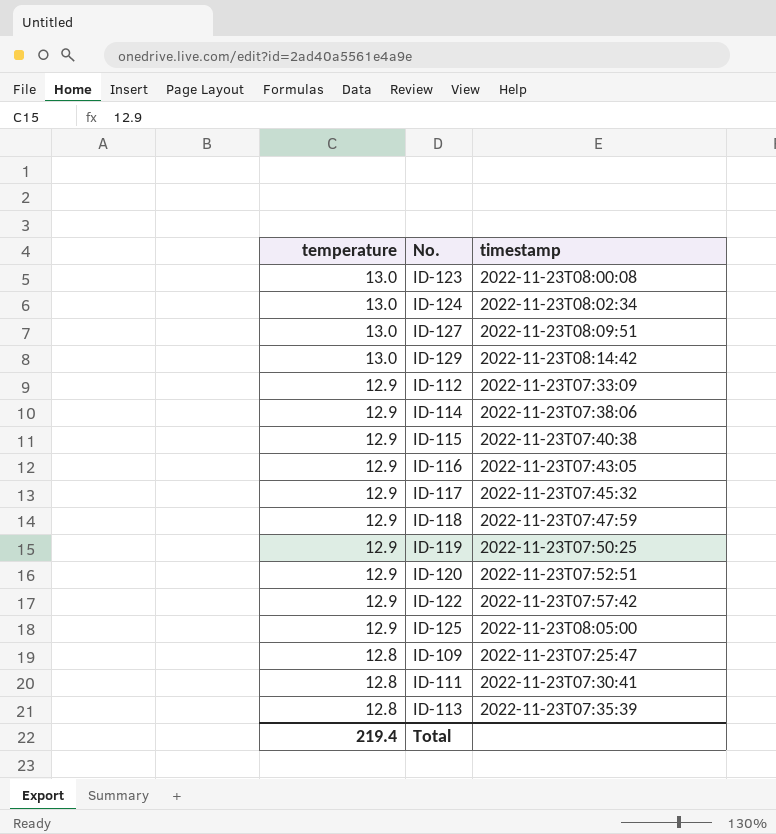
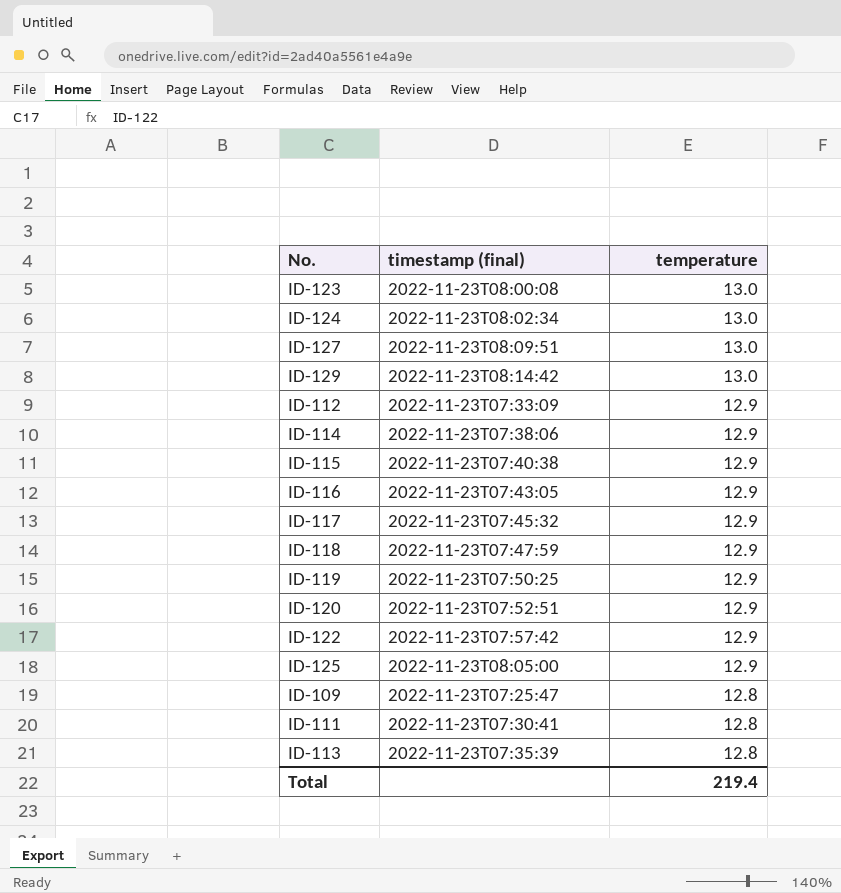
column name: timestamp -> timestamp (final)
column temperature | position: 1 -> 3

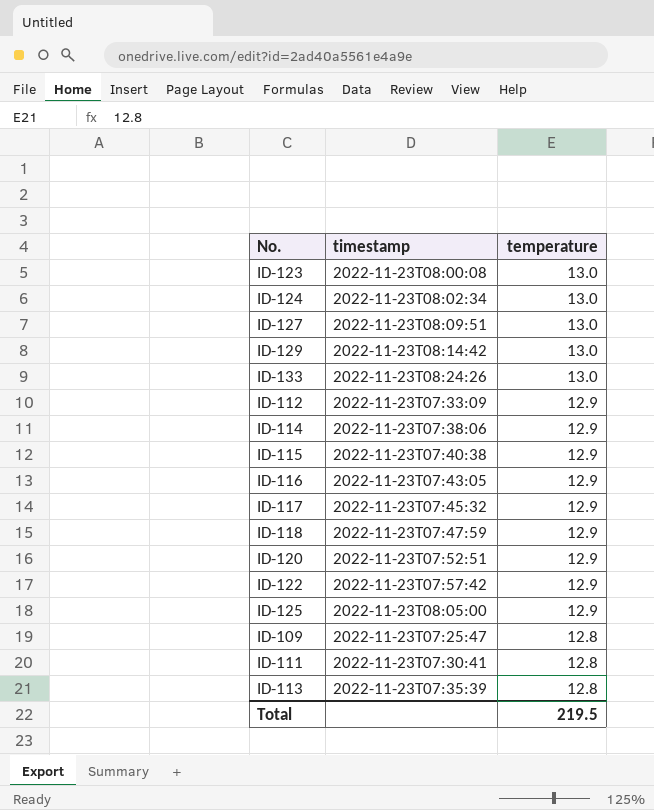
column name: timestamp (final) -> timestamp
row ID-119: 2022-11-23T07:50:25 | 12.9 -> none
row ID-133: none -> 2022-11-23T08:24:26 | 13.0
Total | temperature: 219.4 -> 219.5

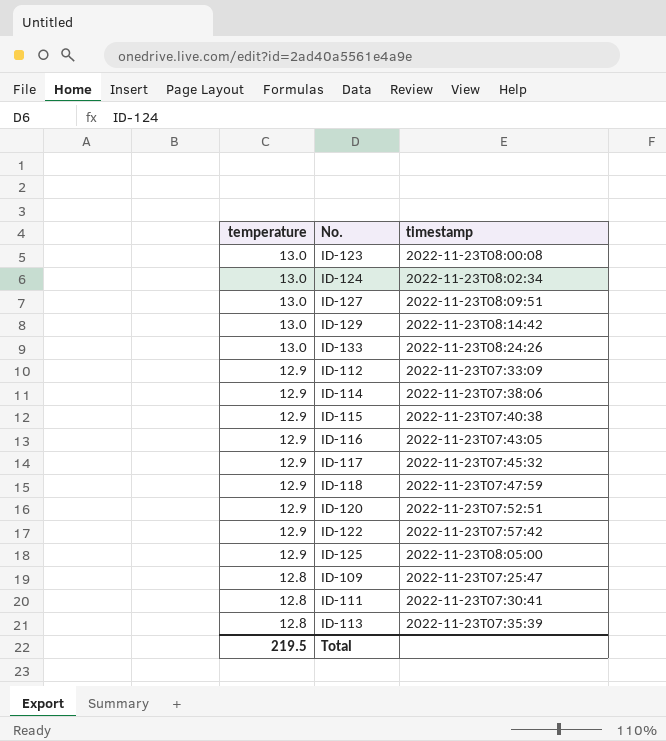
column temperature | position: 3 -> 1

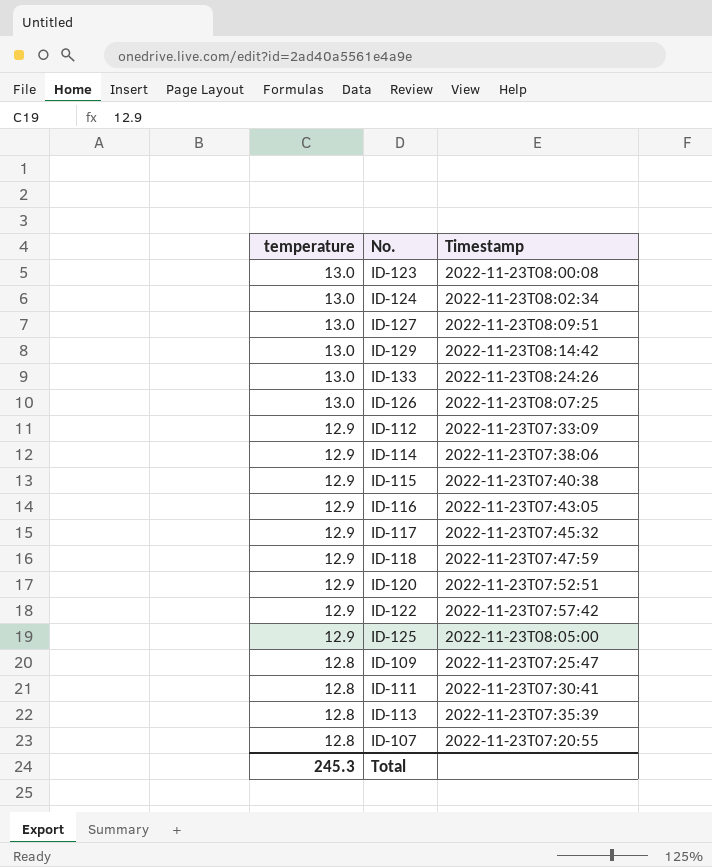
column name: timestamp -> Timestamp
row ID-126: none -> 13.0 | 2022-11-23T08:07:25
row ID-107: none -> 12.8 | 2022-11-23T07:20:55
Total | temperature: 219.5 -> 245.3

